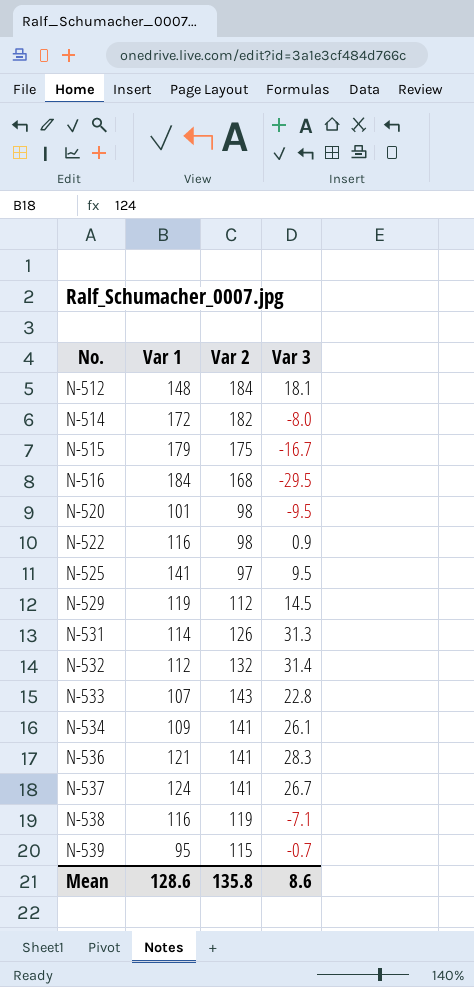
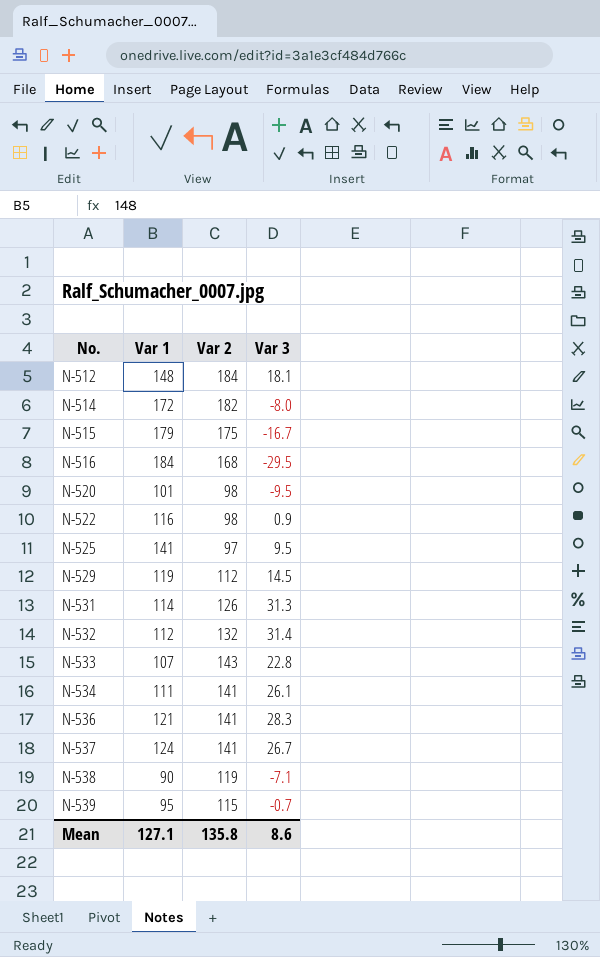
N-534 | Var 1: 109 -> 111
N-538 | Var 1: 116 -> 90
Mean | Var 1: 128.6 -> 127.1

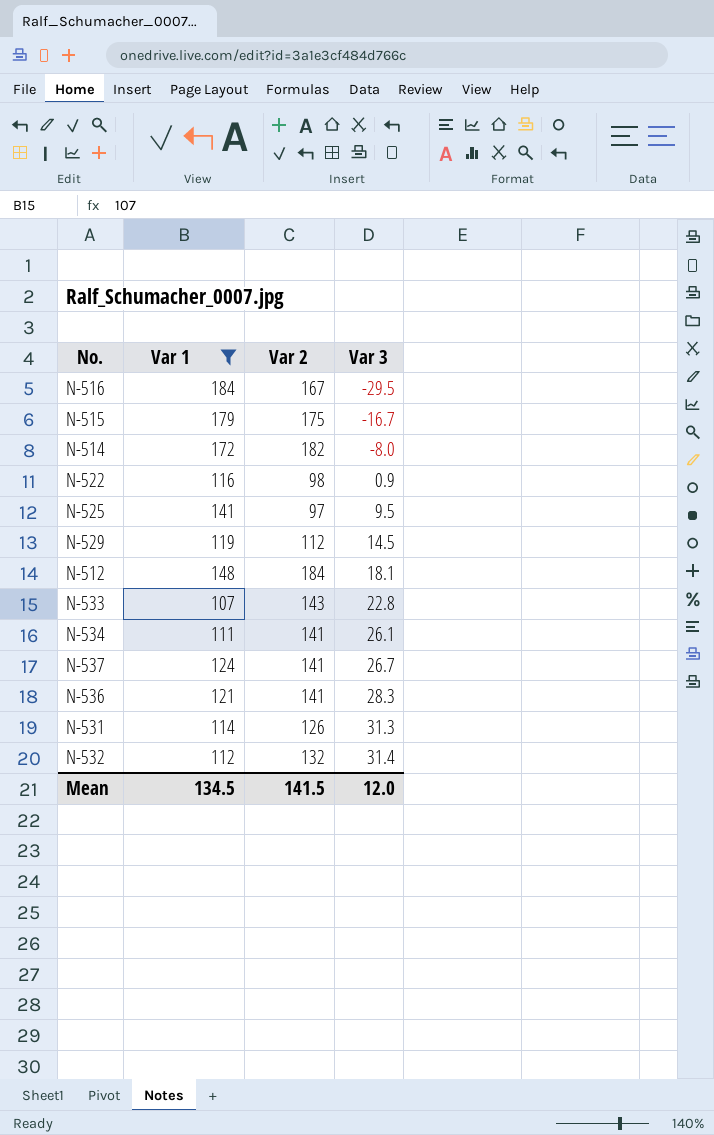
filter: none -> Var 1 >= 107
row order: No. ascending -> Var 3 ascending
N-516 | Var 2: 168 -> 167
Mean | Var 1: 127.1 -> 134.5
Mean | Var 2: 135.8 -> 141.5
Mean | Var 3: 8.6 -> 12.0

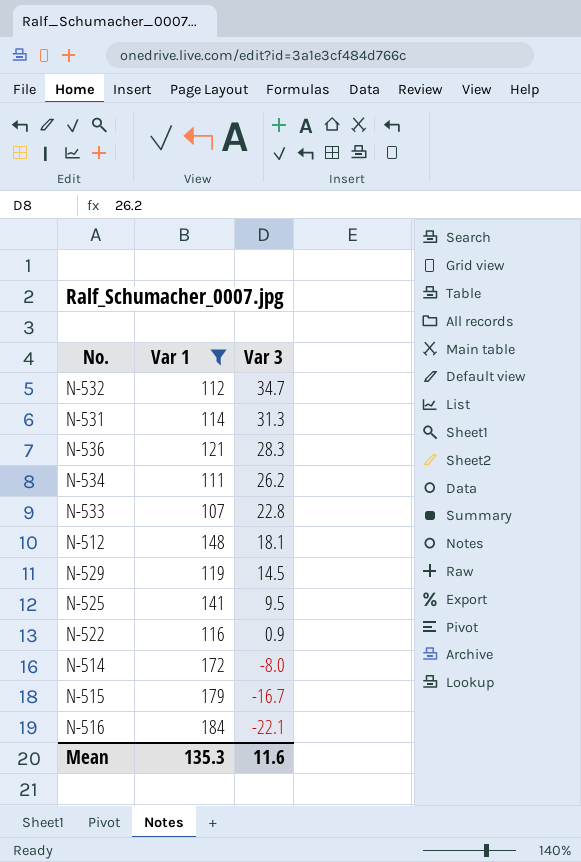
row order: Var 3 ascending -> Var 3 descending
column Var 2 | position: 3 -> none
row N-537: 124 | 141 | 26.7 -> none
N-532 | Var 3: 31.4 -> 34.7
N-534 | Var 3: 26.1 -> 26.2
N-516 | Var 3: -29.5 -> -22.1
Mean | Var 1: 134.5 -> 135.3
Mean | Var 3: 12.0 -> 11.6

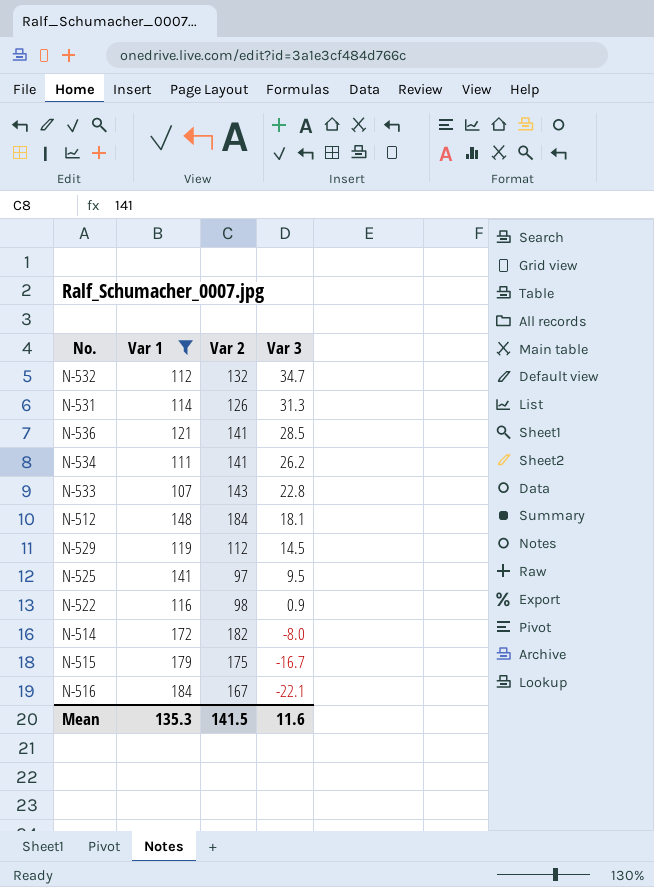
column Var 2 | position: none -> 3
N-536 | Var 3: 28.3 -> 28.5

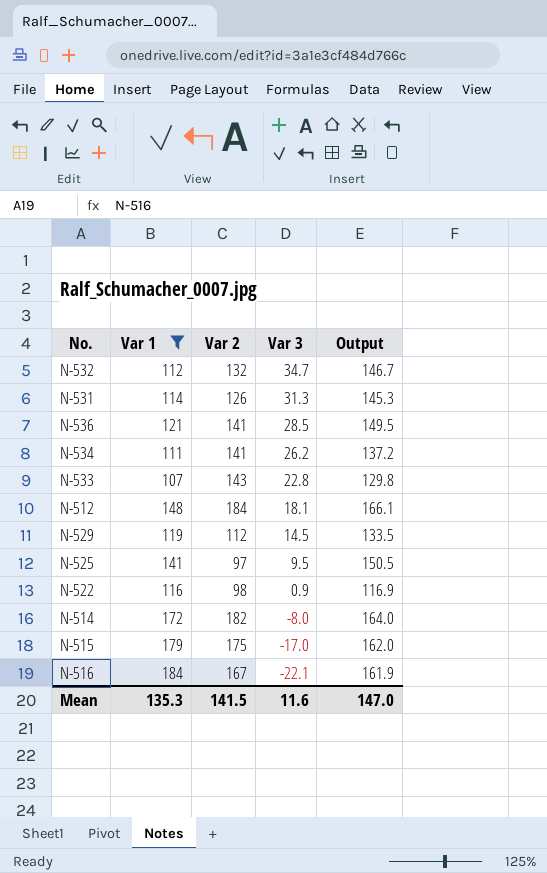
column Output | formula: none -> [Var 1] + [Var 3]
N-515 | Var 3: -16.7 -> -17.0

